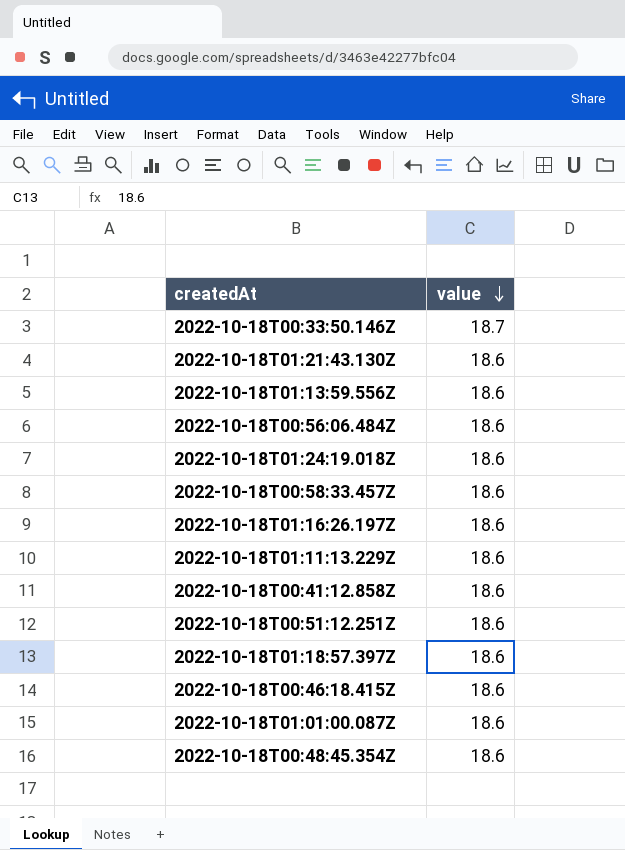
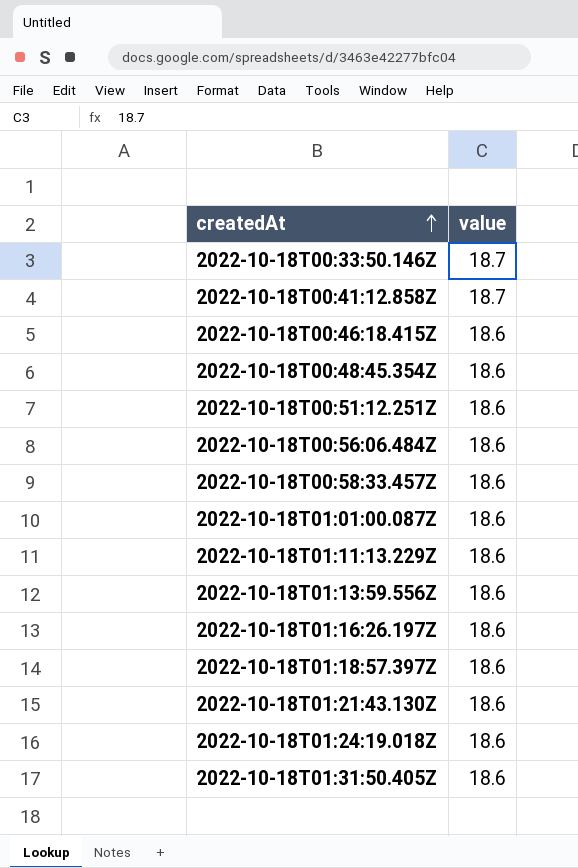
row order: value descending -> createdAt ascending
2022-10-18T00:41:12.858Z | value: 18.6 -> 18.7
row 2022-10-18T01:31:50.405Z: none -> 18.6

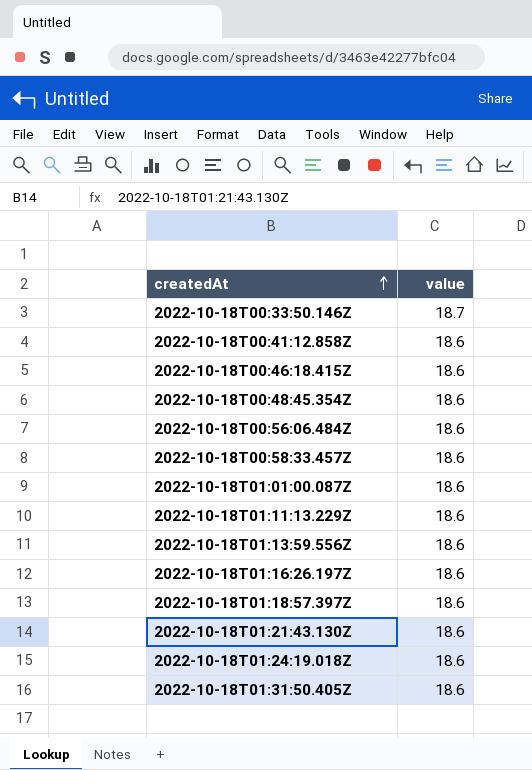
row 2022-10-18T00:51:12.251Z: 18.6 -> none
2022-10-18T00:41:12.858Z | value: 18.7 -> 18.6

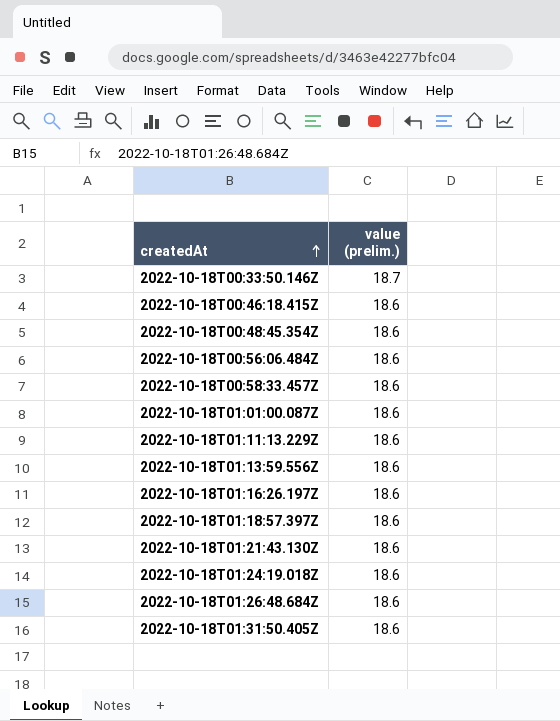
column name: value -> value (prelim.)
row 2022-10-18T00:41:12.858Z: 18.6 -> none
row 2022-10-18T01:26:48.684Z: none -> 18.6

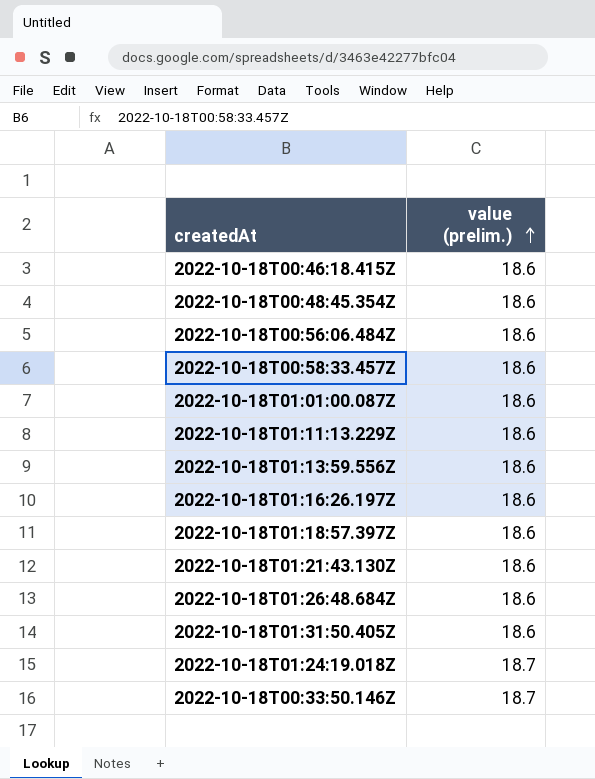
row order: createdAt ascending -> value (prelim.) ascending
2022-10-18T01:24:19.018Z | value (prelim.): 18.6 -> 18.7

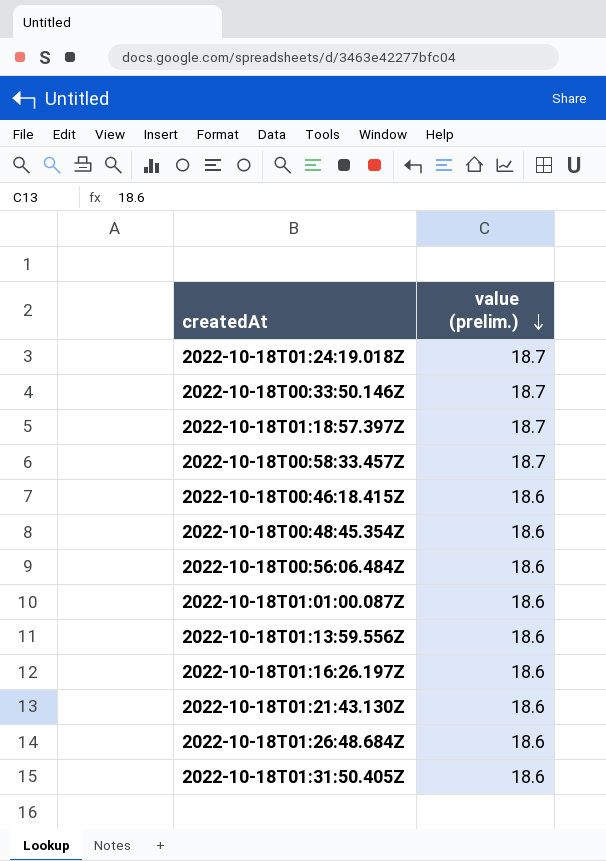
row order: value (prelim.) ascending -> value (prelim.) descending
row 2022-10-18T01:11:13.229Z: 18.6 -> none
2022-10-18T01:18:57.397Z | value (prelim.): 18.6 -> 18.7
2022-10-18T00:58:33.457Z | value (prelim.): 18.6 -> 18.7

